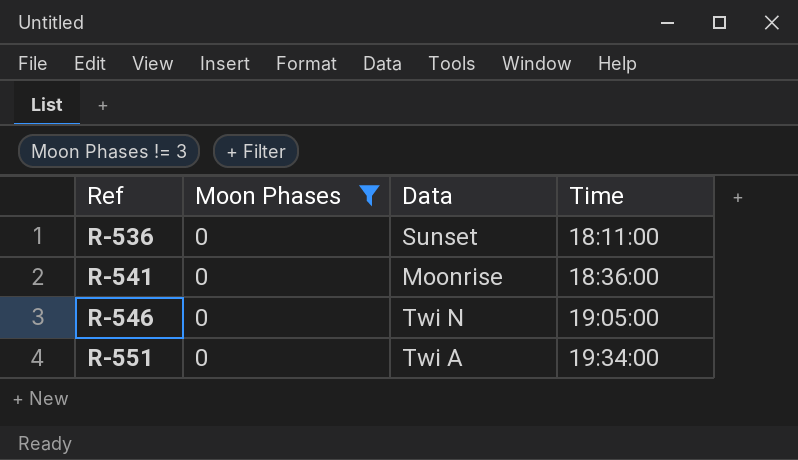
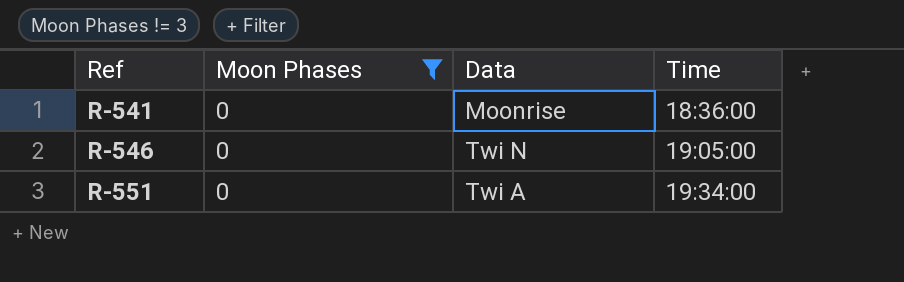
row R-536: 0 | Sunset | 18:11:00 -> none

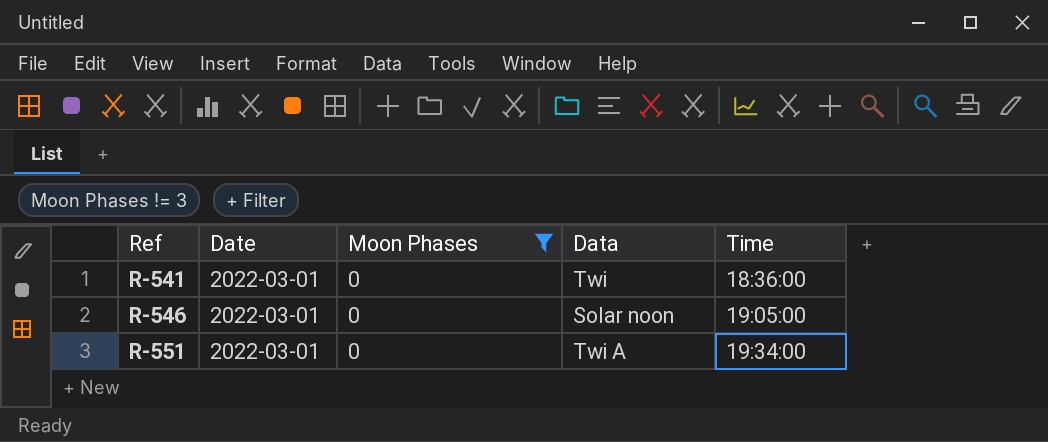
column Date | position: none -> 2
R-541 | Data: Moonrise -> Twi
R-546 | Data: Twi N -> Solar noon

